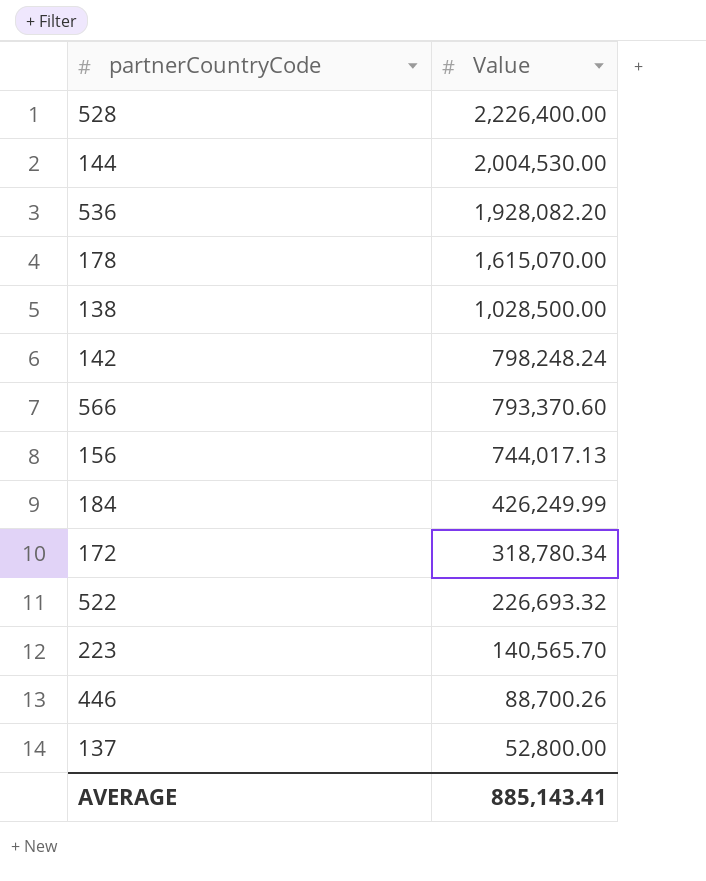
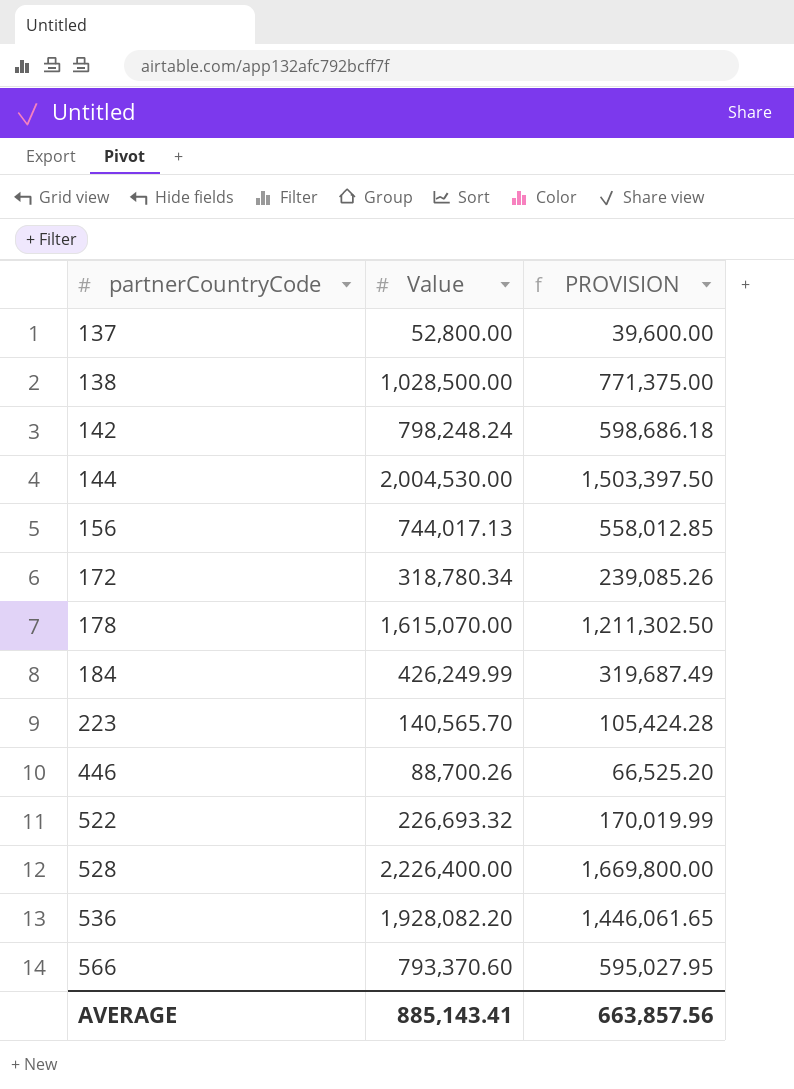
row order: Value descending -> partnerCountryCode ascending
column PROVISION | formula: none -> [Value] * 0.75

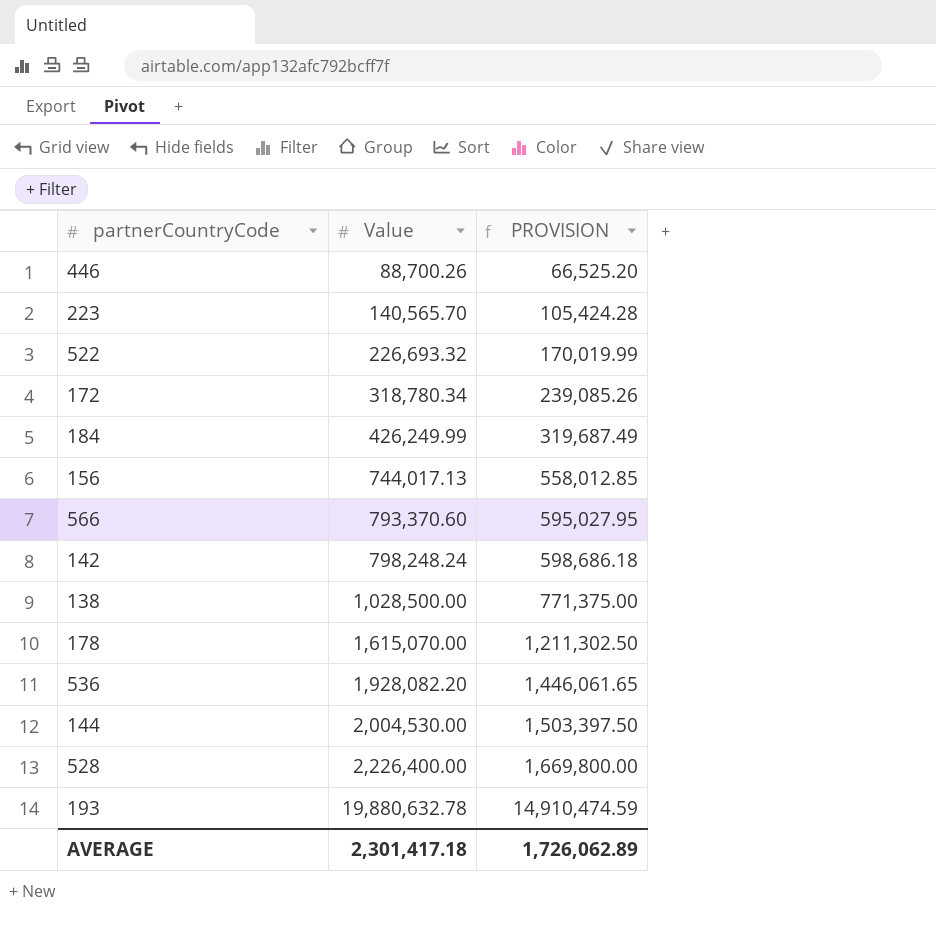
row order: partnerCountryCode ascending -> Value ascending
row 137: 52,800.00 | 39,600.00 -> none
row 193: none -> 19,880,632.78 | 14,910,474.59
AVERAGE | Value: 885,143.41 -> 2,301,417.18
AVERAGE | PROVISION: 663,857.56 -> 1,726,062.89

